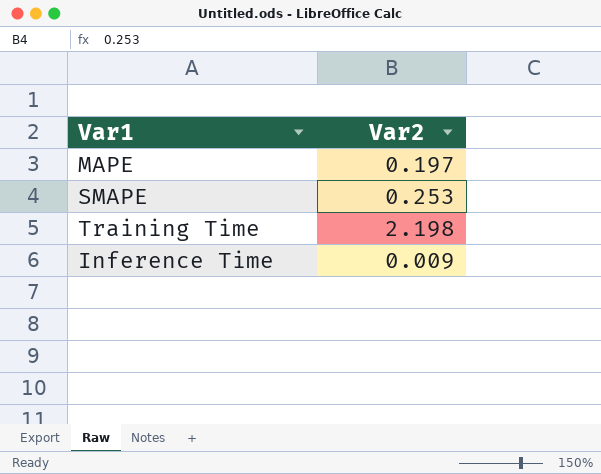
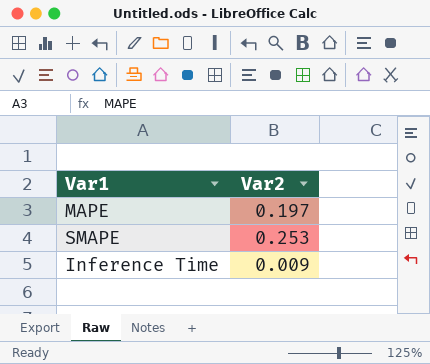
row Training Time: 2.198 -> none

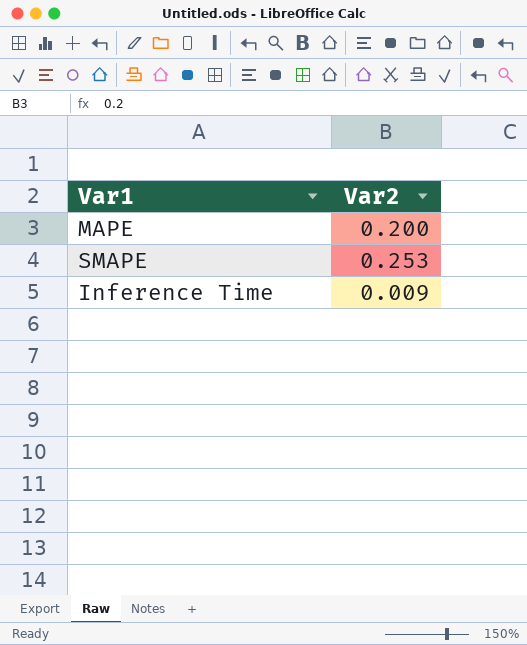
MAPE | Var2: 0.197 -> 0.200

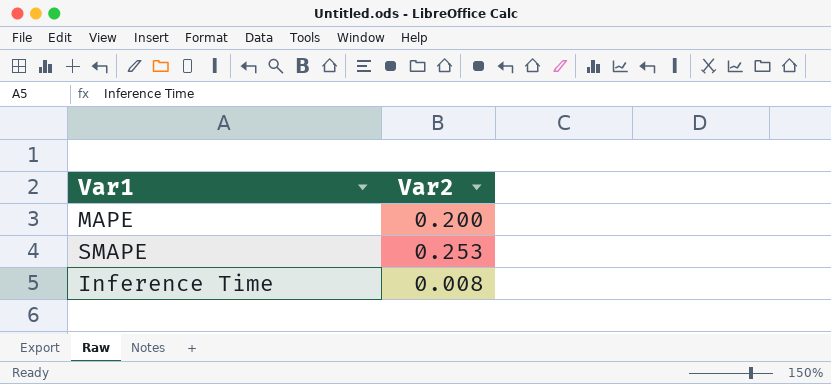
Inference Time | Var2: 0.009 -> 0.008

